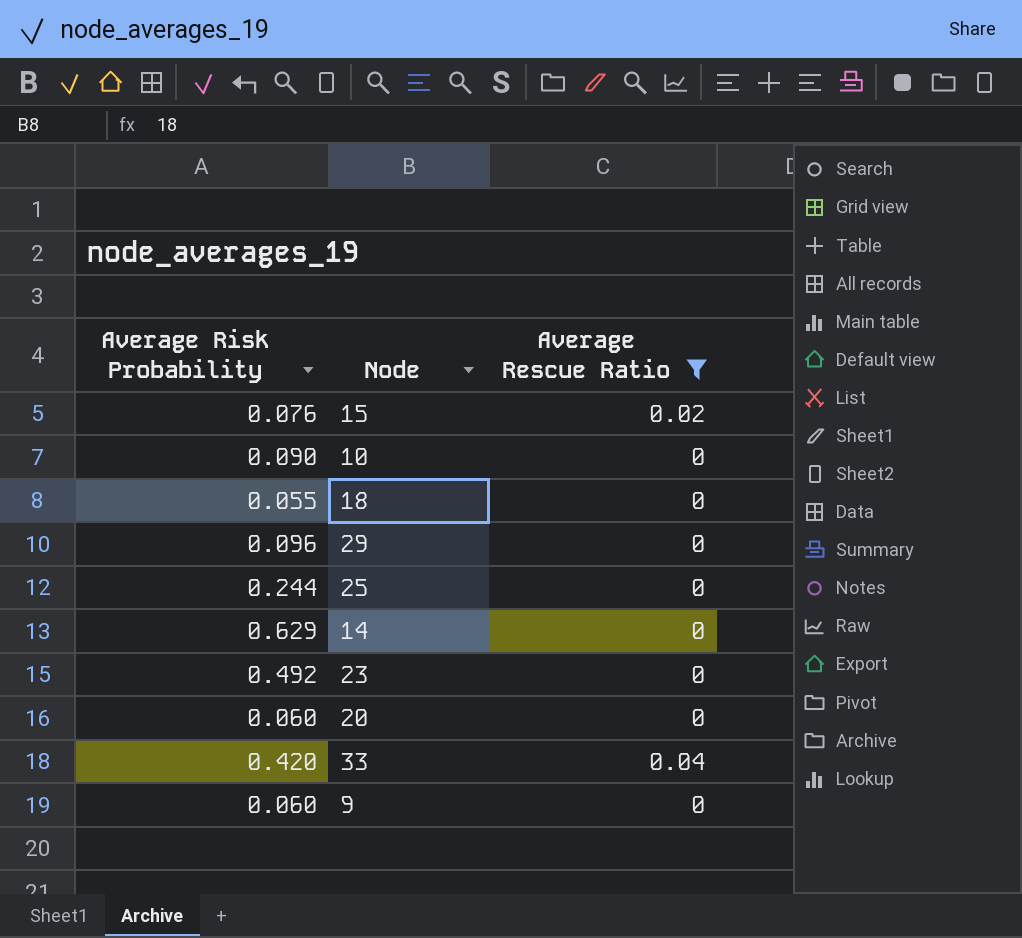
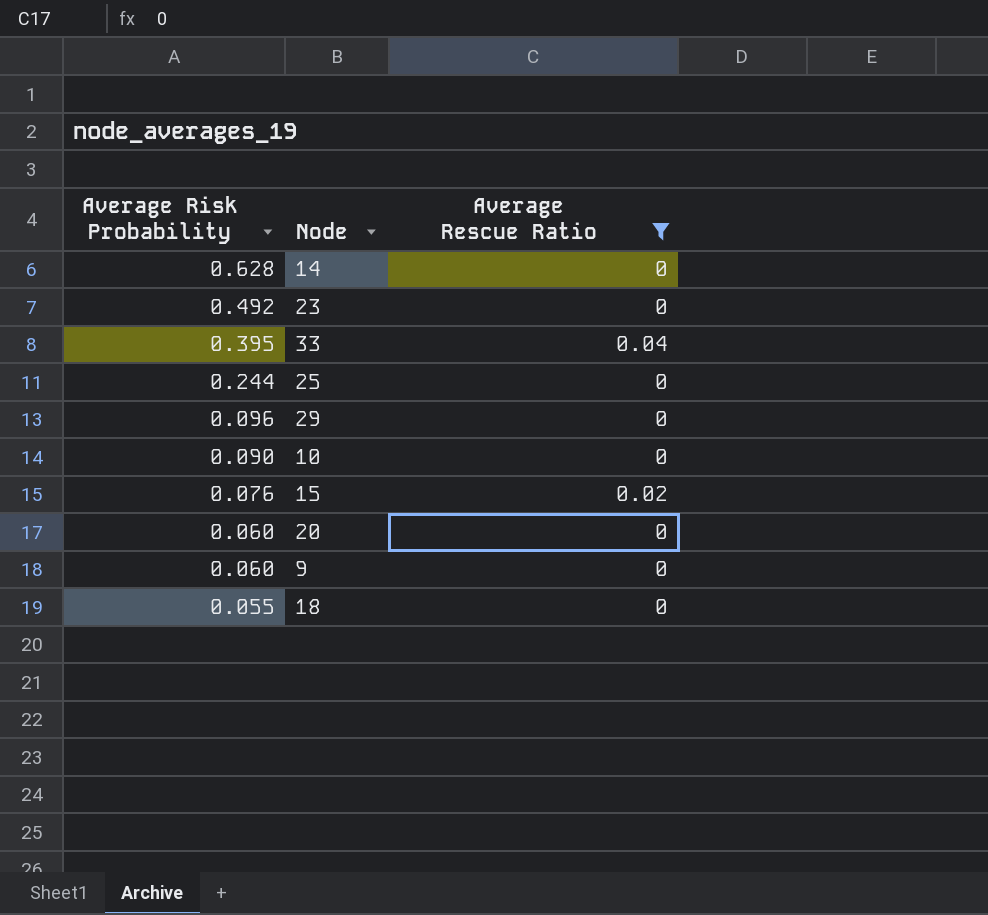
row order: none -> Average Risk Probability descending
14 | Average Risk Probability: 0.629 -> 0.628
33 | Average Risk Probability: 0.420 -> 0.395

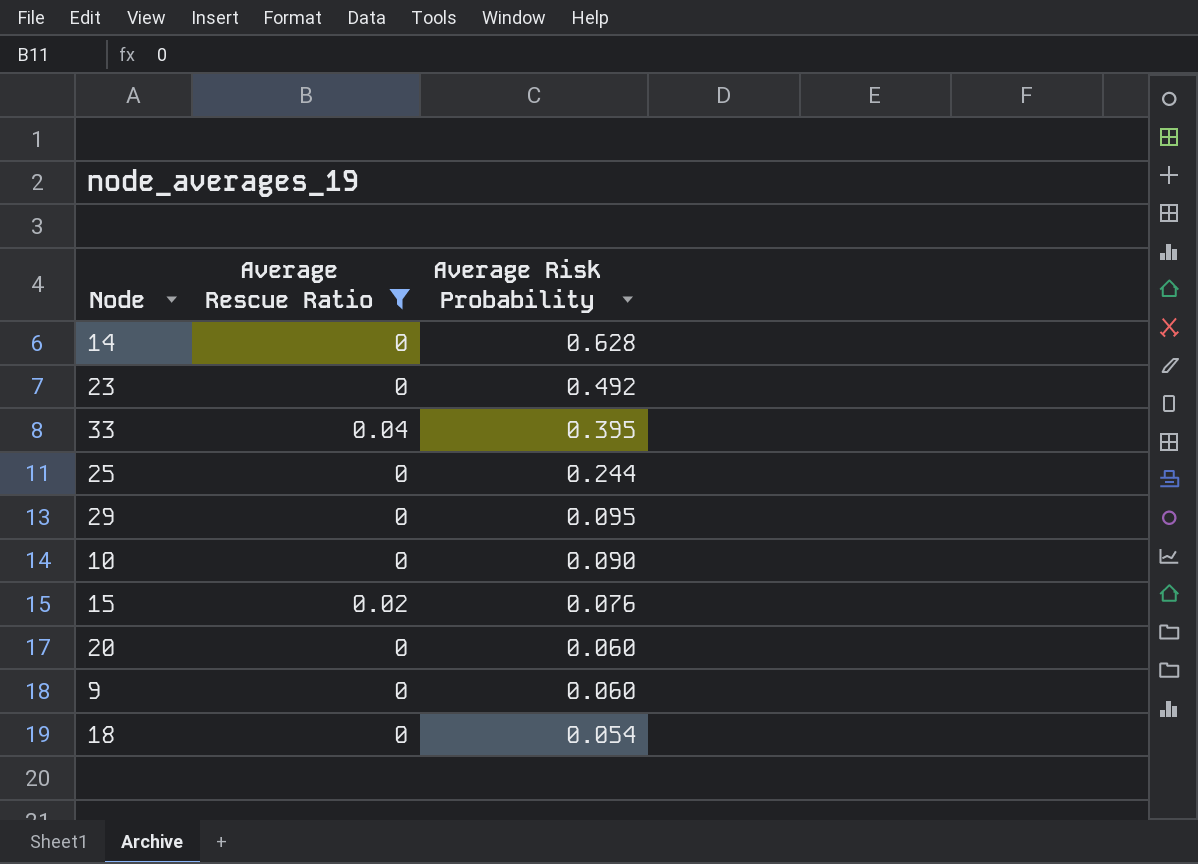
column Average Risk Probability | position: 1 -> 3
29 | Average Risk Probability: 0.096 -> 0.095
18 | Average Risk Probability: 0.055 -> 0.054

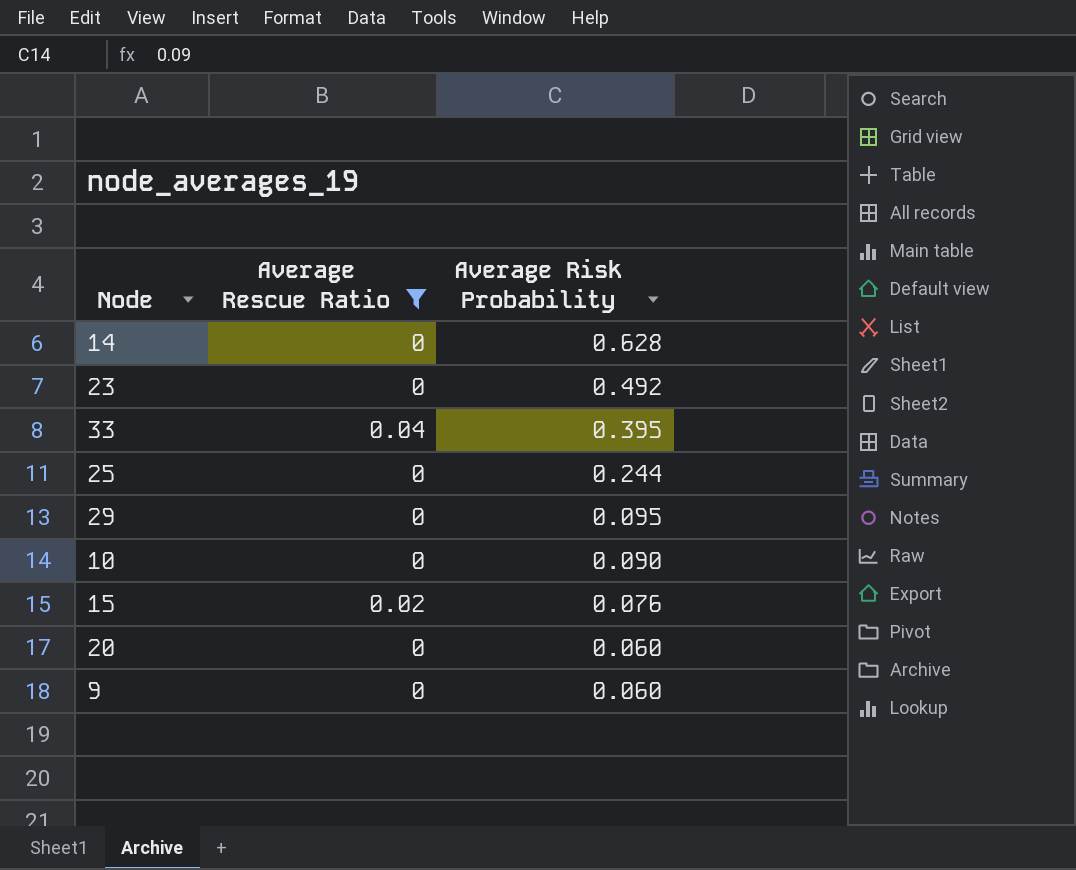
row 18: 0 | 0.054 -> none

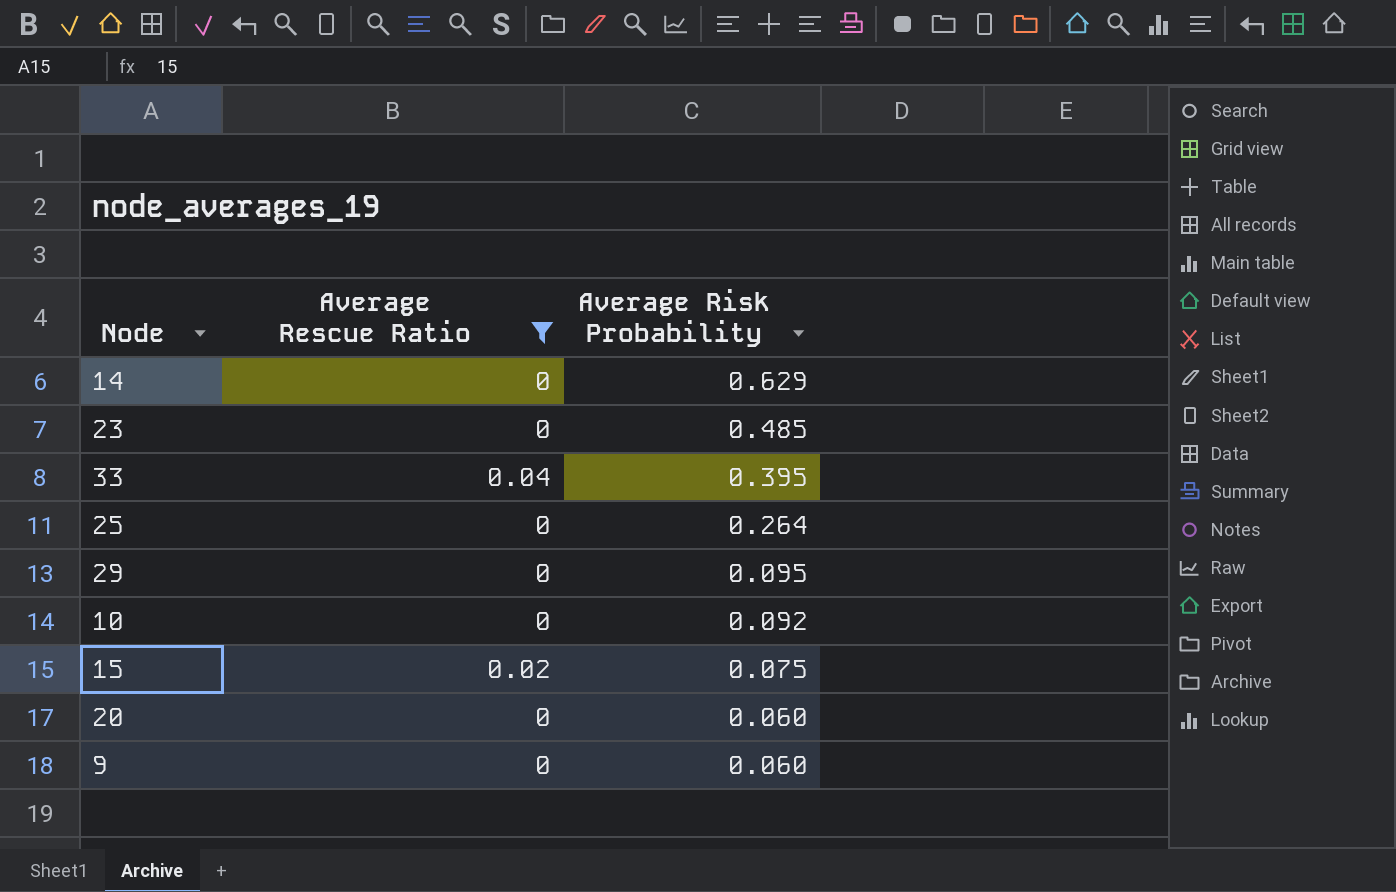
14 | Average Risk Probability: 0.628 -> 0.629
23 | Average Risk Probability: 0.492 -> 0.485
25 | Average Risk Probability: 0.244 -> 0.264
10 | Average Risk Probability: 0.090 -> 0.092
15 | Average Risk Probability: 0.076 -> 0.075

